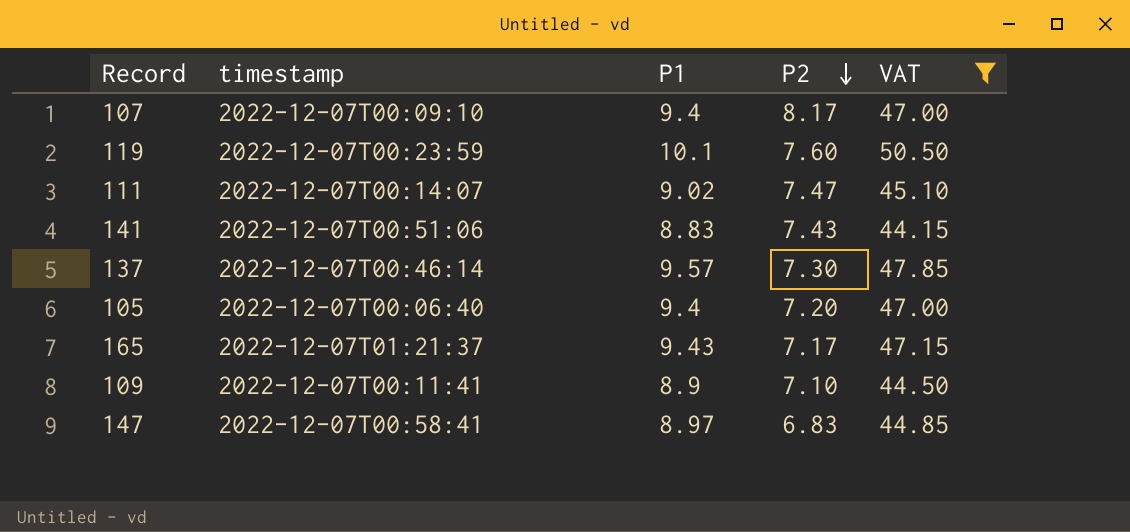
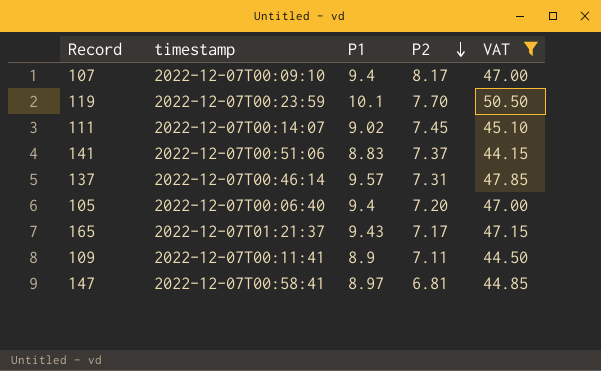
119 | P2: 7.60 -> 7.70
111 | P2: 7.47 -> 7.45
141 | P2: 7.43 -> 7.37
137 | P2: 7.30 -> 7.31
109 | P2: 7.10 -> 7.11
147 | P2: 6.83 -> 6.81

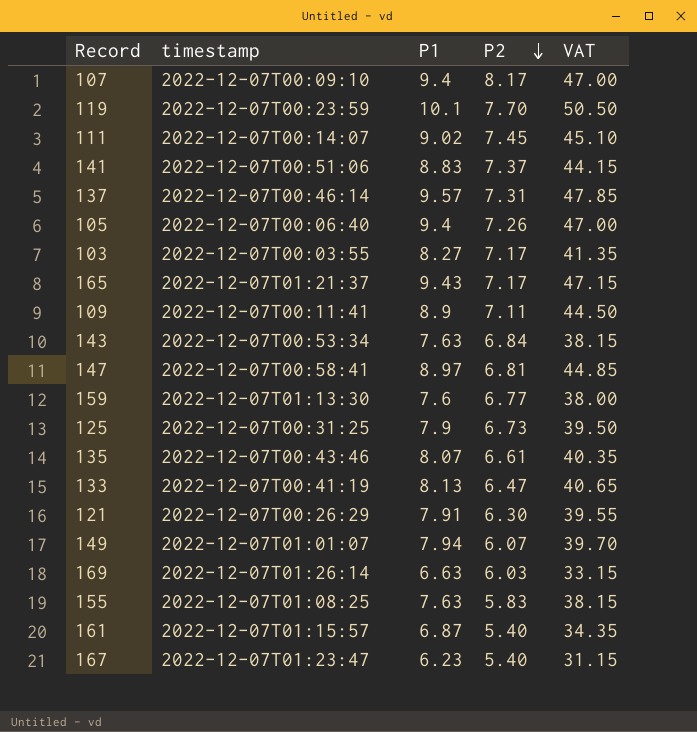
filter: VAT >= 44.15 -> none
105 | P2: 7.20 -> 7.26

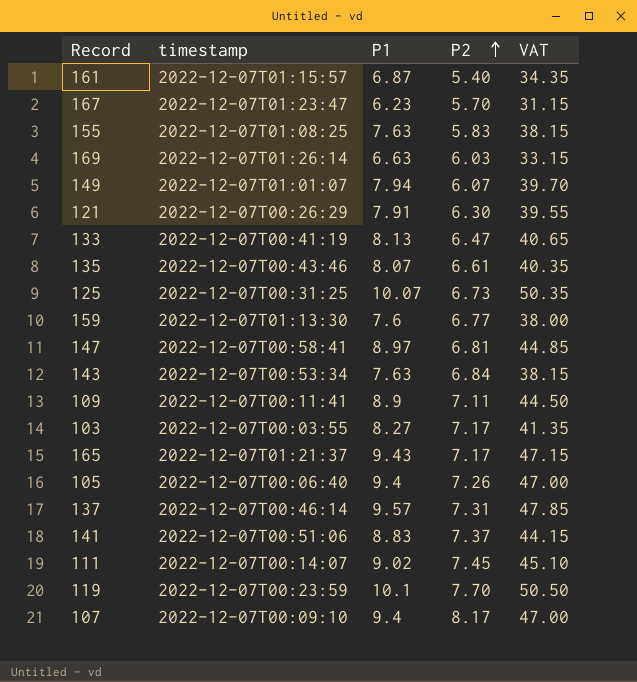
row order: P2 descending -> P2 ascending
167 | P2: 5.40 -> 5.70
125 | P1: 7.9 -> 10.07
125 | VAT: 39.50 -> 50.35

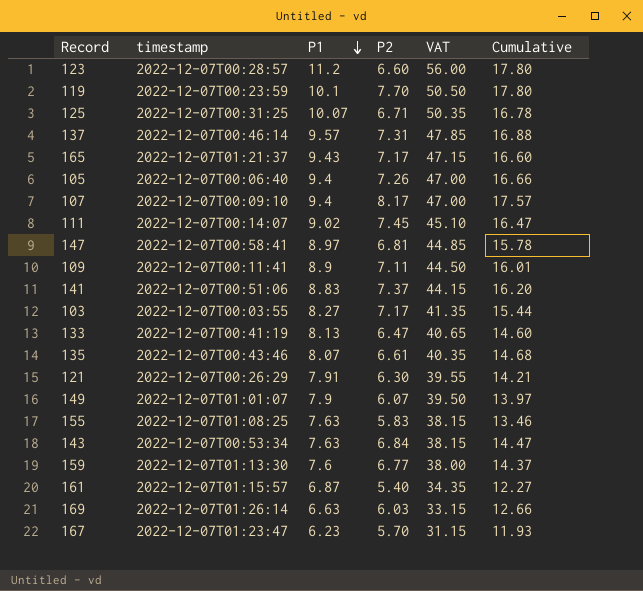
row order: P2 ascending -> P1 descending
column Cumulative | formula: none -> [P1] + [P2]
row 123: none -> 2022-12-07T00:28:57 | 11.2 | 6.60 | 56.00 | 17.80
125 | P2: 6.73 -> 6.71
149 | P1: 7.94 -> 7.9
149 | VAT: 39.70 -> 39.50

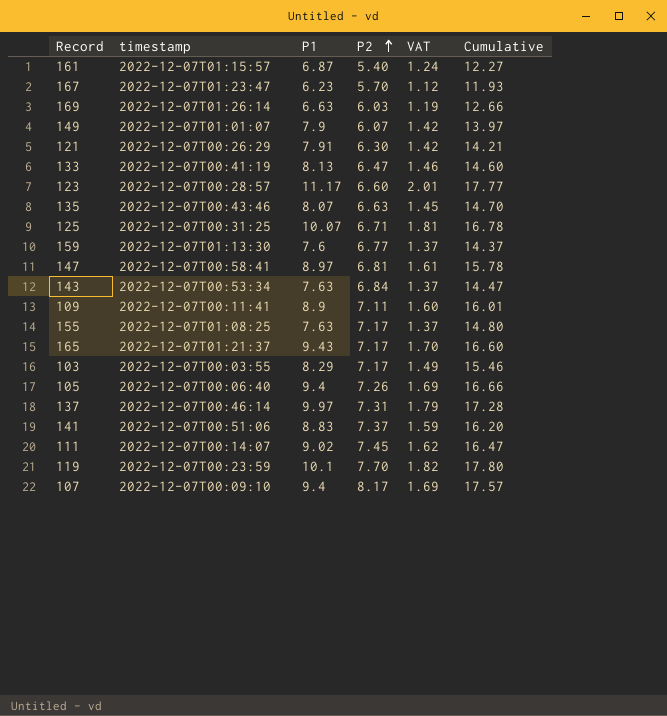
row order: P1 descending -> P2 ascending
column VAT | formula: [P1] * 5 -> [P1] * 0.18
123 | P1: 11.2 -> 11.17
123 | Cumulative: 17.80 -> 17.77
135 | P2: 6.61 -> 6.63
135 | Cumulative: 14.68 -> 14.70
155 | P2: 5.83 -> 7.17
155 | Cumulative: 13.46 -> 14.80
103 | P1: 8.27 -> 8.29
103 | Cumulative: 15.44 -> 15.46
137 | P1: 9.57 -> 9.97
137 | Cumulative: 16.88 -> 17.28

